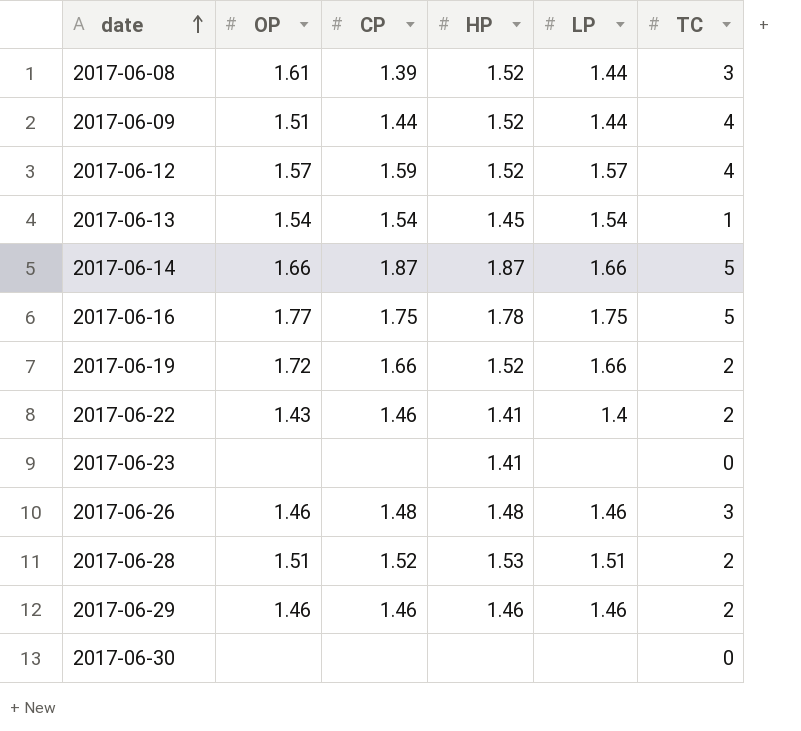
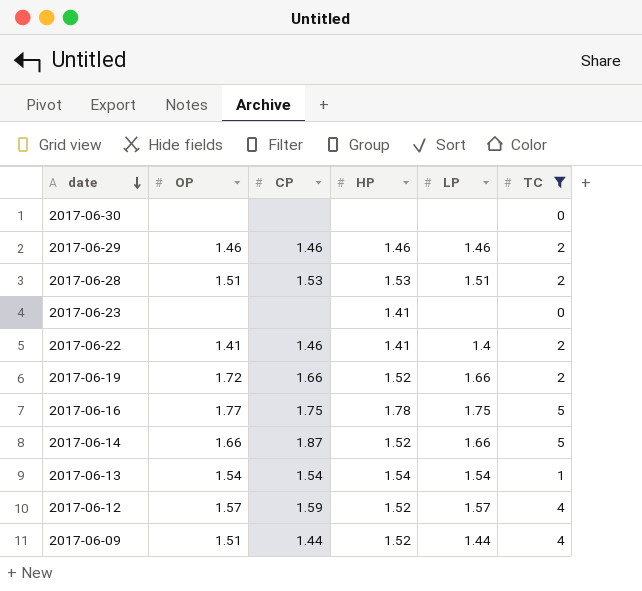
filter: none -> TC != 3
row order: date ascending -> date descending
2017-06-28 | CP: 1.52 -> 1.53
2017-06-22 | OP: 1.43 -> 1.41
2017-06-14 | HP: 1.87 -> 1.52
2017-06-13 | HP: 1.45 -> 1.54

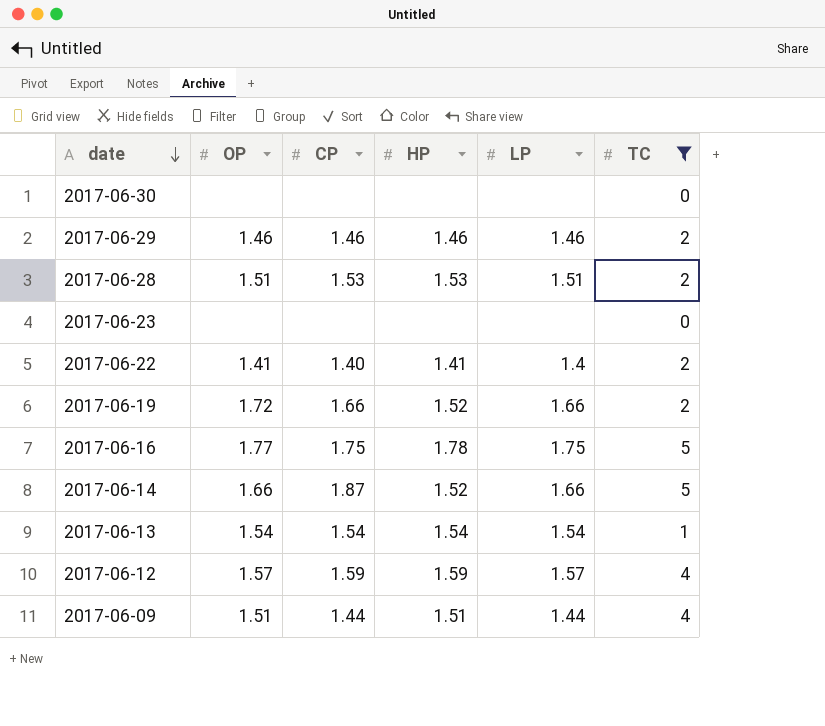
2017-06-23 | HP: 1.41 -> none
2017-06-22 | CP: 1.46 -> 1.40
2017-06-12 | HP: 1.52 -> 1.59
2017-06-09 | HP: 1.52 -> 1.51

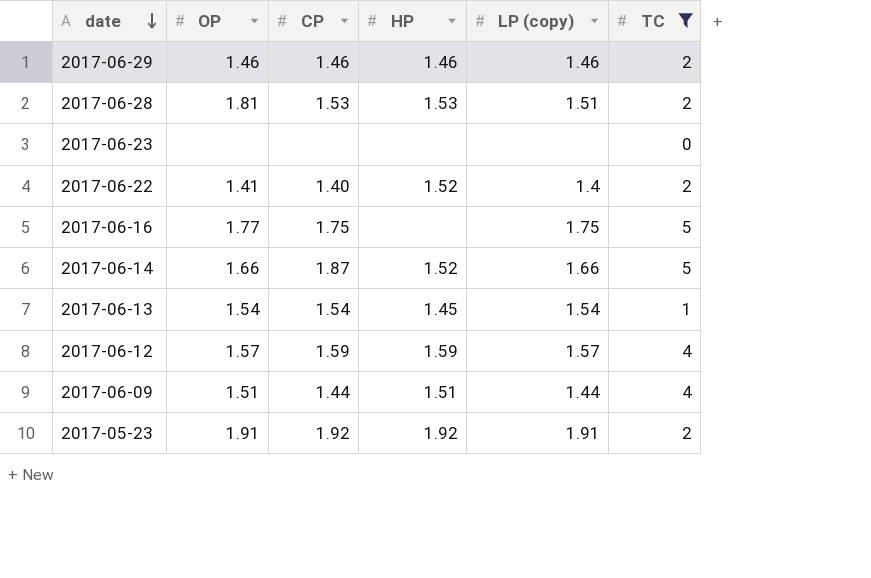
column name: LP -> LP (copy)
row 2017-06-30: none | none | none | none | 0 -> none
row 2017-06-19: 1.72 | 1.66 | 1.52 | 1.66 | 2 -> none
2017-06-28 | OP: 1.51 -> 1.81
2017-06-22 | HP: 1.41 -> 1.52
2017-06-16 | HP: 1.78 -> none
2017-06-13 | HP: 1.54 -> 1.45
row 2017-05-23: none -> 1.91 | 1.92 | 1.92 | 1.91 | 2

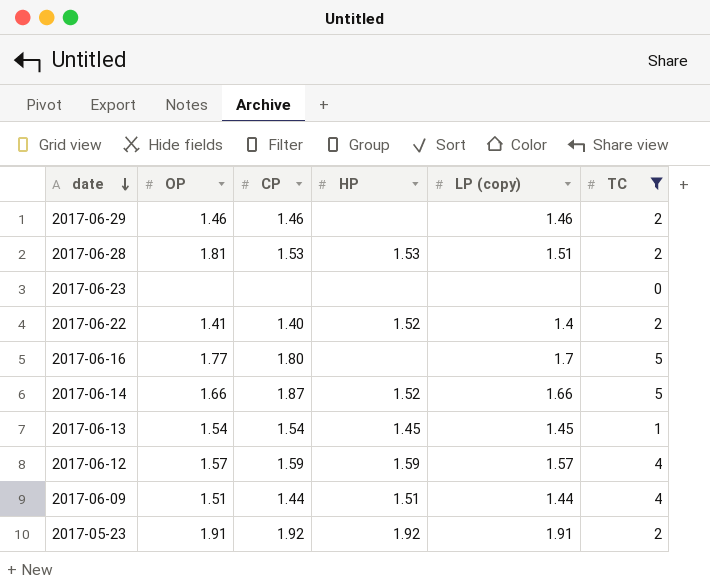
2017-06-29 | HP: 1.46 -> none
2017-06-16 | CP: 1.75 -> 1.80
2017-06-16 | LP (copy): 1.75 -> 1.7
2017-06-13 | LP (copy): 1.54 -> 1.45

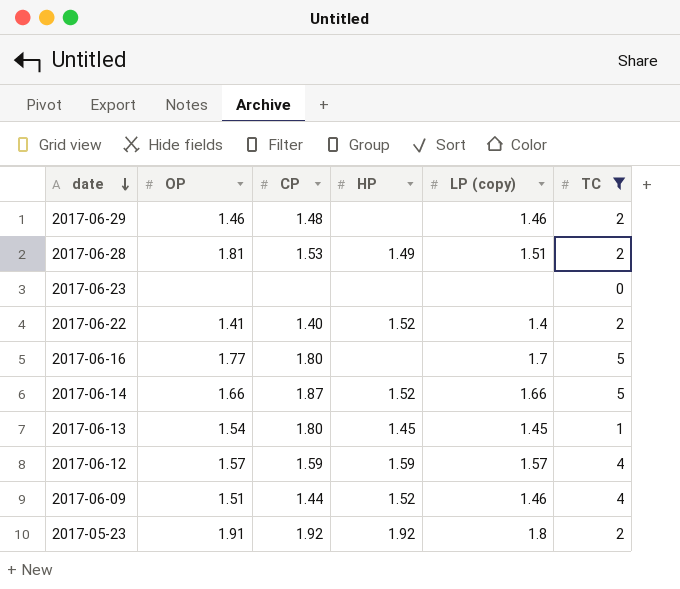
2017-06-29 | CP: 1.46 -> 1.48
2017-06-28 | HP: 1.53 -> 1.49
2017-06-13 | CP: 1.54 -> 1.80
2017-06-09 | HP: 1.51 -> 1.52
2017-06-09 | LP (copy): 1.44 -> 1.46
2017-05-23 | LP (copy): 1.91 -> 1.8

